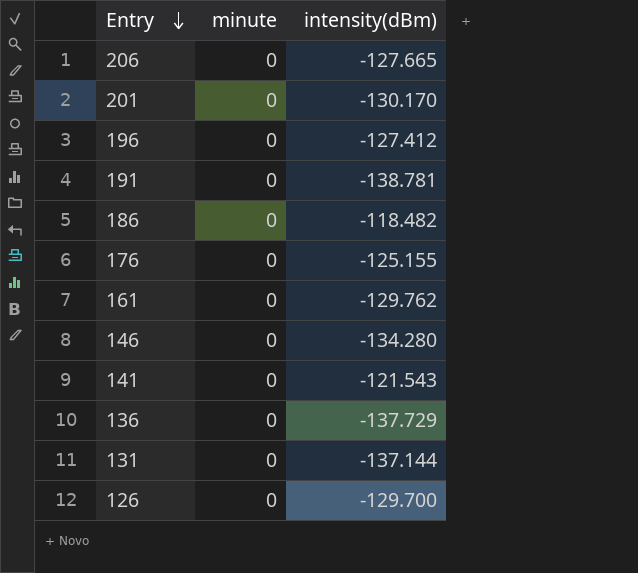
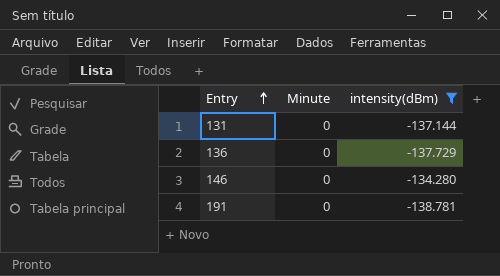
filter: none -> intensity(dBm) <= -134.280
row order: Entry descending -> Entry ascending
column name: minute -> Minute

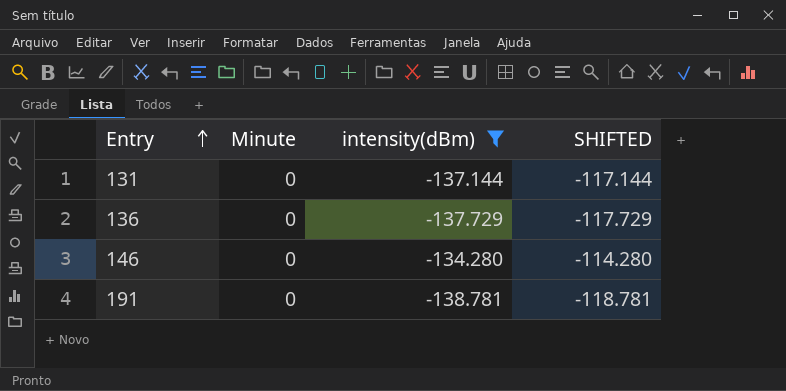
column SHIFTED | formula: none -> [intensity(dBm)] + 20

